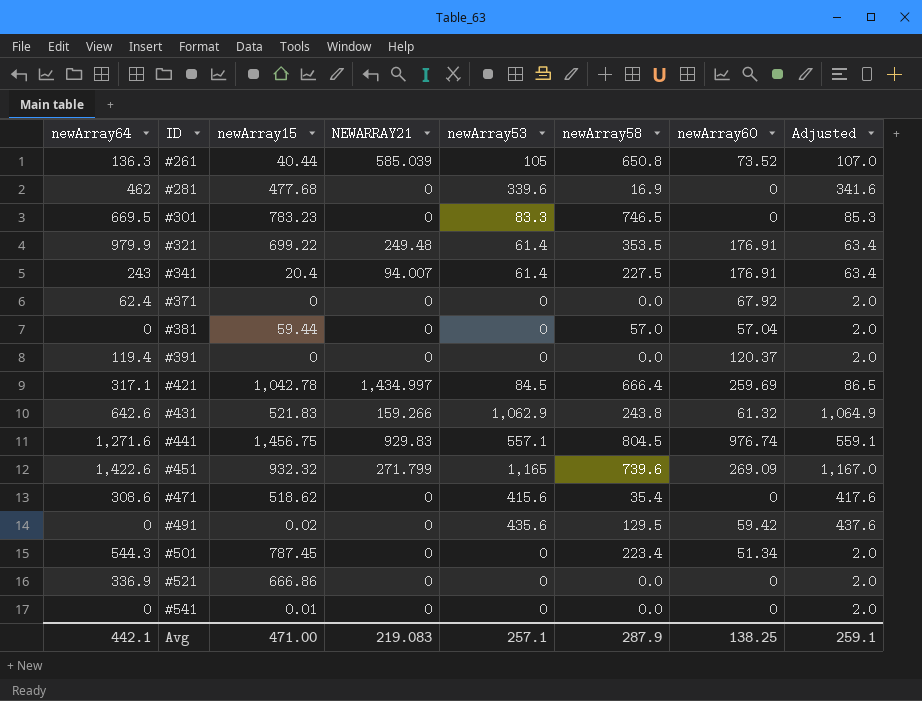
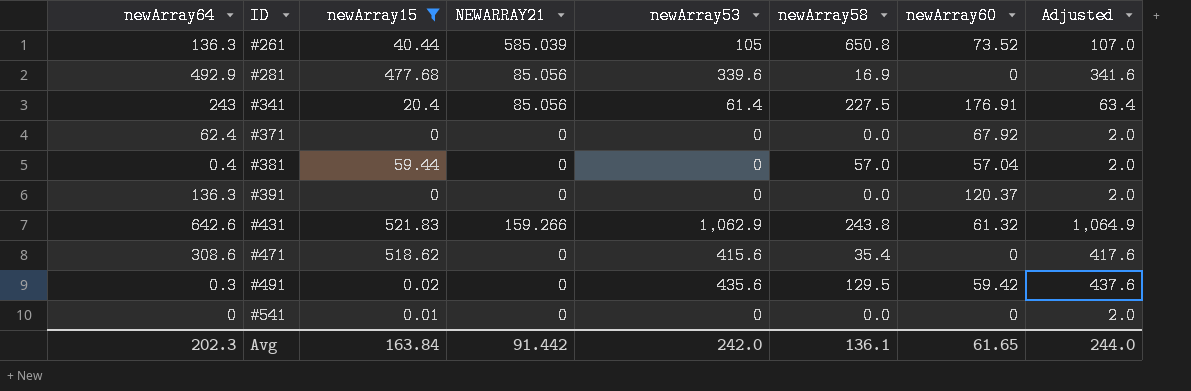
filter: none -> newArray15 <= 521.83
#281 | newArray64: 462 -> 492.9
#281 | NEWARRAY21: 0 -> 85.056
#341 | NEWARRAY21: 94.007 -> 85.056
#381 | newArray64: 0 -> 0.4
#391 | newArray64: 119.4 -> 136.3
#491 | newArray64: 0 -> 0.3
Avg | newArray64: 442.1 -> 202.3
Avg | newArray15: 471.00 -> 163.84
Avg | NEWARRAY21: 219.083 -> 91.442
Avg | newArray53: 257.1 -> 242.0
Avg | newArray58: 287.9 -> 136.1
Avg | newArray60: 138.25 -> 61.65
Avg | Adjusted: 259.1 -> 244.0

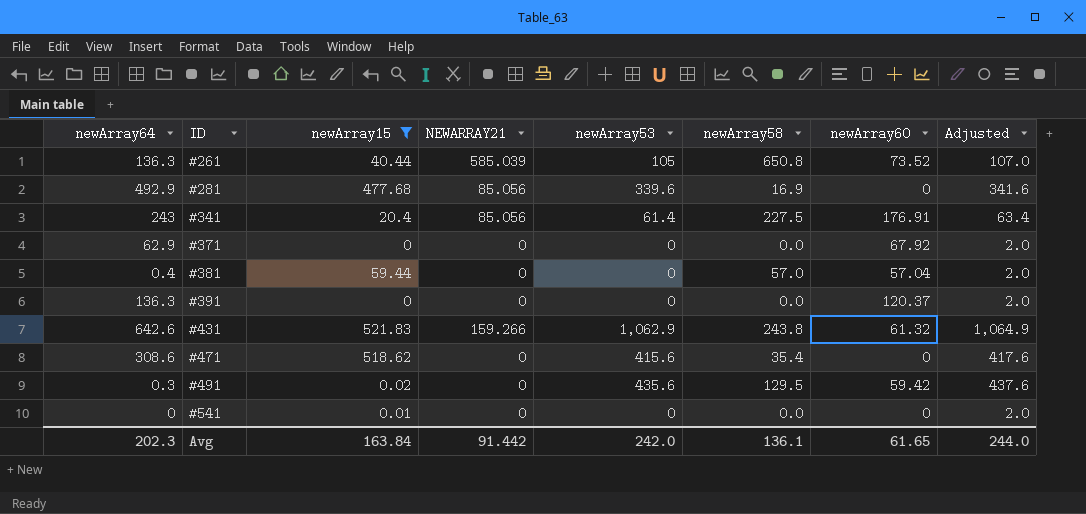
#371 | newArray64: 62.4 -> 62.9

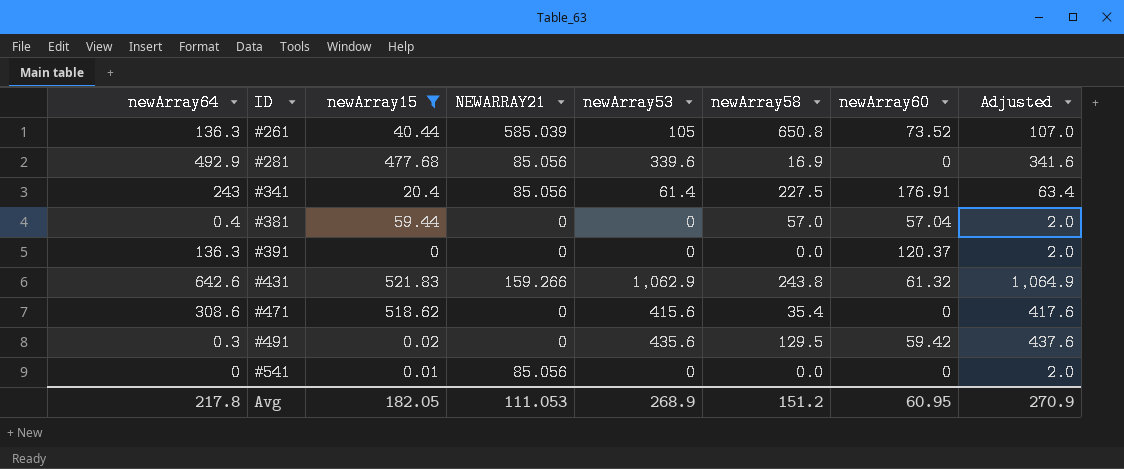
row #371: 62.9 | 0 | 0 | 0 | 0.0 | 67.92 | 2.0 -> none
#541 | NEWARRAY21: 0 -> 85.056
Avg | newArray64: 202.3 -> 217.8
Avg | newArray15: 163.84 -> 182.05
Avg | NEWARRAY21: 91.442 -> 111.053
Avg | newArray53: 242.0 -> 268.9
Avg | newArray58: 136.1 -> 151.2
Avg | newArray60: 61.65 -> 60.95
Avg | Adjusted: 244.0 -> 270.9

